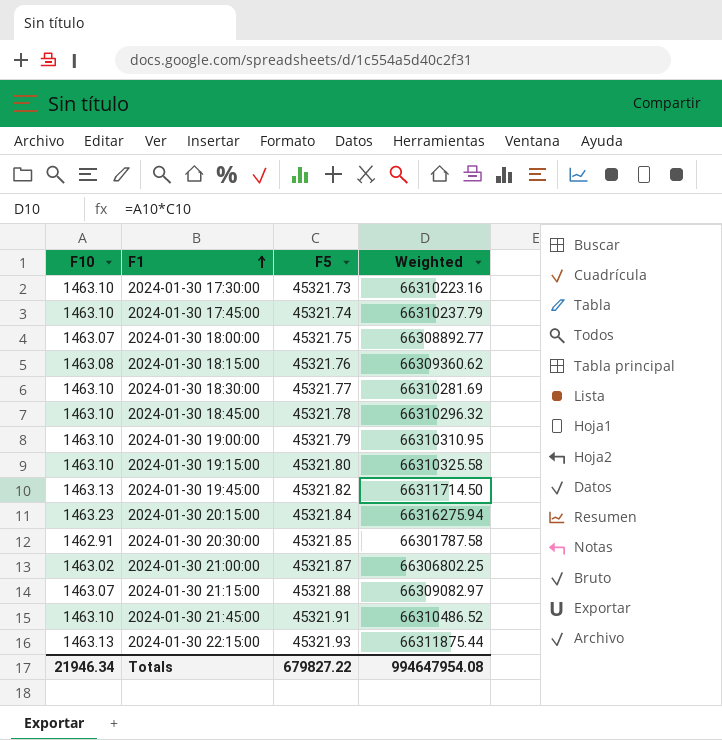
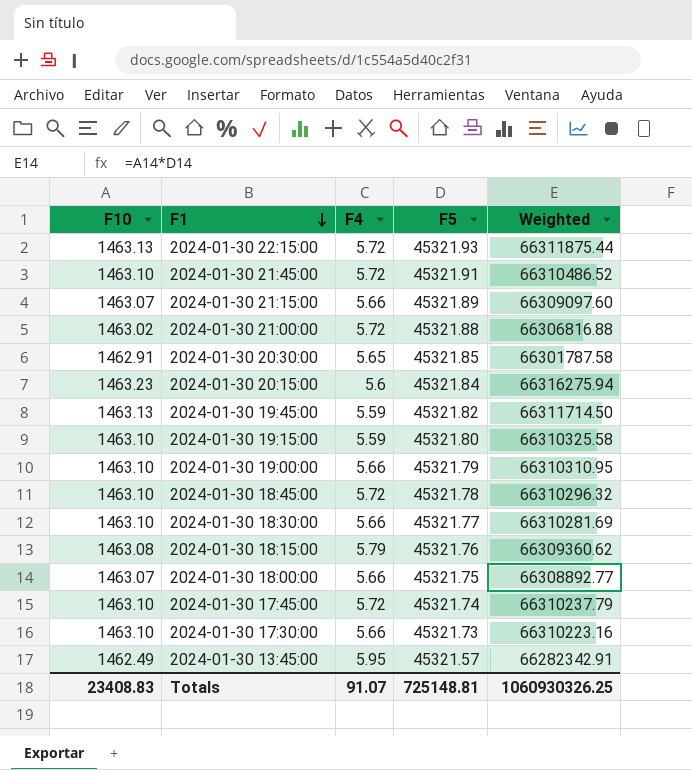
row order: F1 ascending -> F1 descending
column F4 | position: none -> 3
2024-01-30 21:15:00 | F5: 45321.88 -> 45321.89
2024-01-30 21:15:00 | Weighted: 66309082.97 -> 66309097.60
2024-01-30 21:00:00 | F5: 45321.87 -> 45321.88
2024-01-30 21:00:00 | Weighted: 66306802.25 -> 66306816.88
row 2024-01-30 13:45:00: none -> 1462.49 | 5.95 | 45321.57 | 66282342.91
Totals | F10: 21946.34 -> 23408.83
Totals | F5: 679827.22 -> 725148.81
Totals | Weighted: 994647954.08 -> 1060930326.25

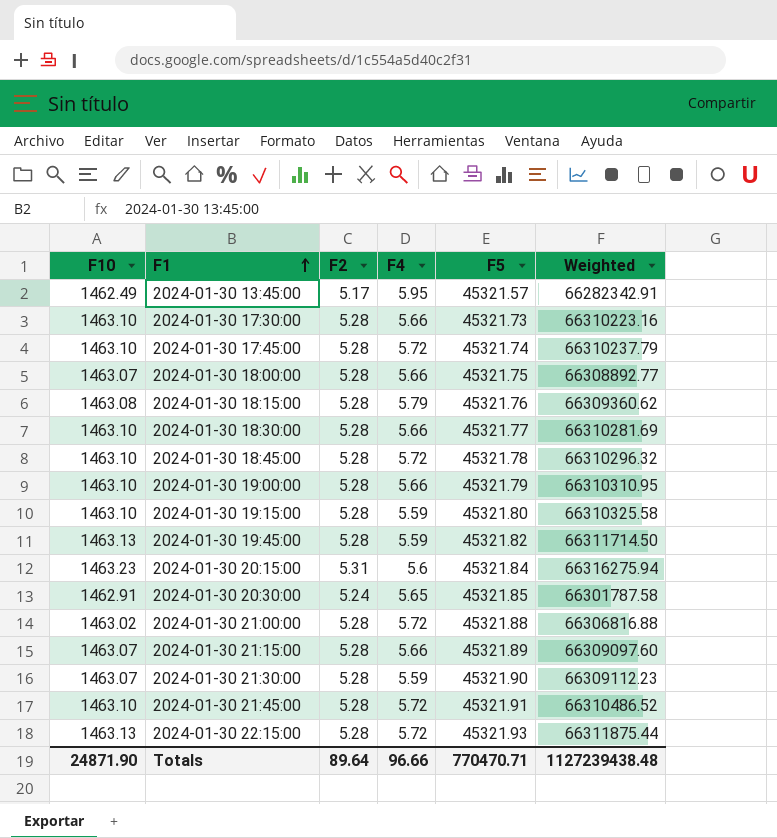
row order: F1 descending -> F1 ascending
column F2 | position: none -> 3
row 2024-01-30 21:30:00: none -> 1463.07 | 5.28 | 5.59 | 45321.90 | 66309112.23
Totals | F10: 23408.83 -> 24871.90
Totals | F4: 91.07 -> 96.66
Totals | F5: 725148.81 -> 770470.71
Totals | Weighted: 1060930326.25 -> 1127239438.48

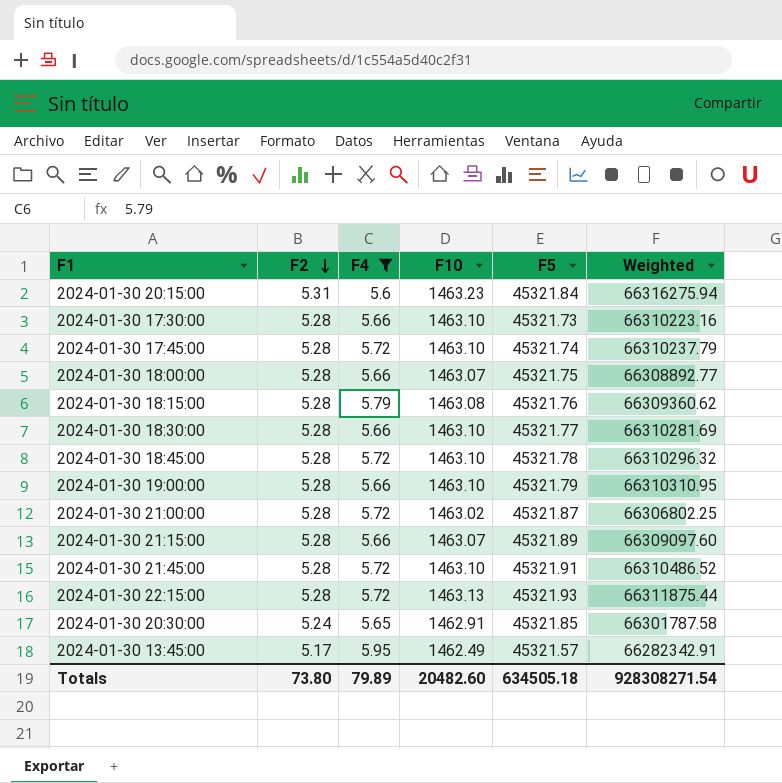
filter: none -> F4 != 5.59
row order: F1 ascending -> F2 descending
column F10 | position: 1 -> 4
2024-01-30 21:00:00 | F5: 45321.88 -> 45321.87
2024-01-30 21:00:00 | Weighted: 66306816.88 -> 66306802.25
Totals | F2: 89.64 -> 73.80
Totals | F4: 96.66 -> 79.89
Totals | F10: 24871.90 -> 20482.60
Totals | F5: 770470.71 -> 634505.18
Totals | Weighted: 1127239438.48 -> 928308271.54

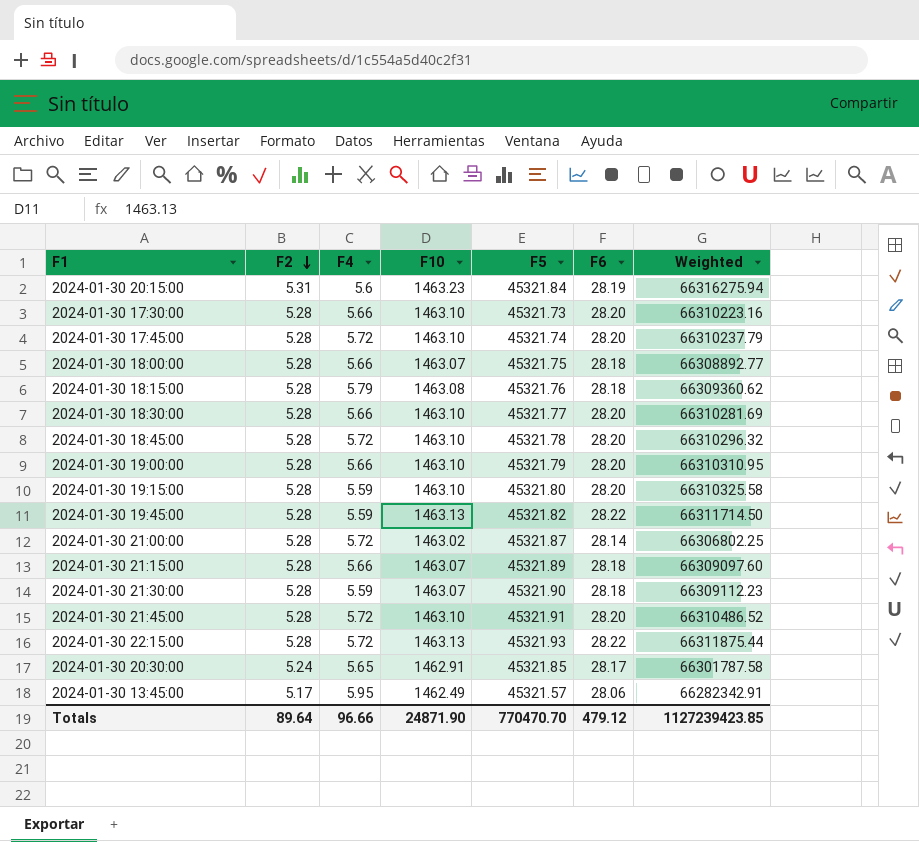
filter: F4 != 5.59 -> none
column F6 | position: none -> 6
Totals | F2: 73.80 -> 89.64
Totals | F4: 79.89 -> 96.66
Totals | F10: 20482.60 -> 24871.90
Totals | F5: 634505.18 -> 770470.70
Totals | Weighted: 928308271.54 -> 1127239423.85

